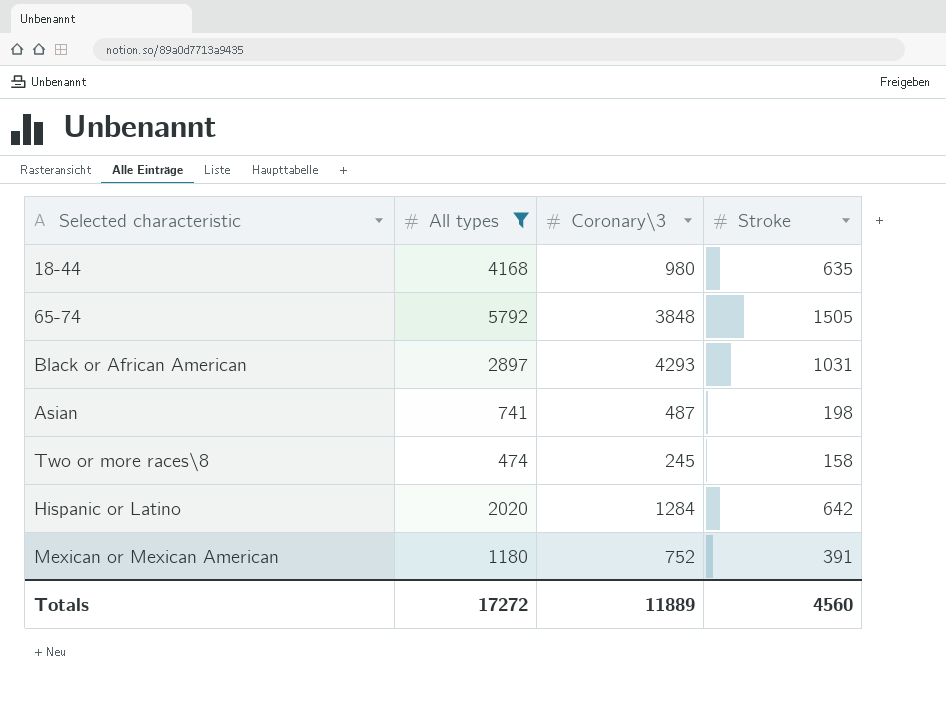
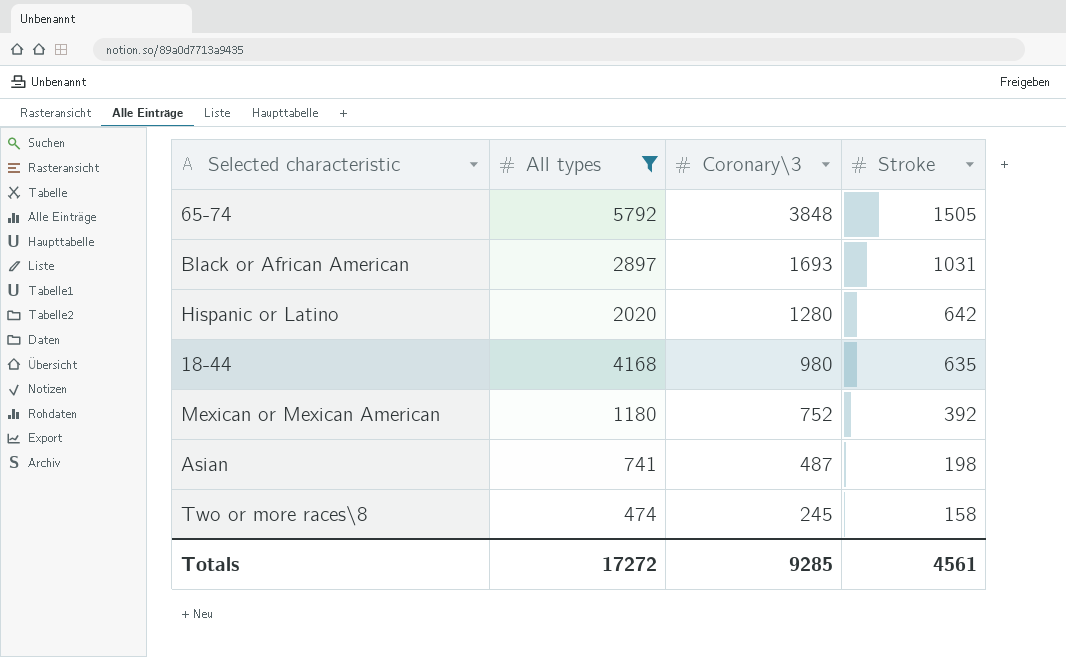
row order: none -> Coronary\3 descending
Black or African American | Coronary\3: 4293 -> 1693
Hispanic or Latino | Coronary\3: 1284 -> 1280
Mexican or Mexican American | Stroke: 391 -> 392
Totals | Coronary\3: 11889 -> 9285
Totals | Stroke: 4560 -> 4561

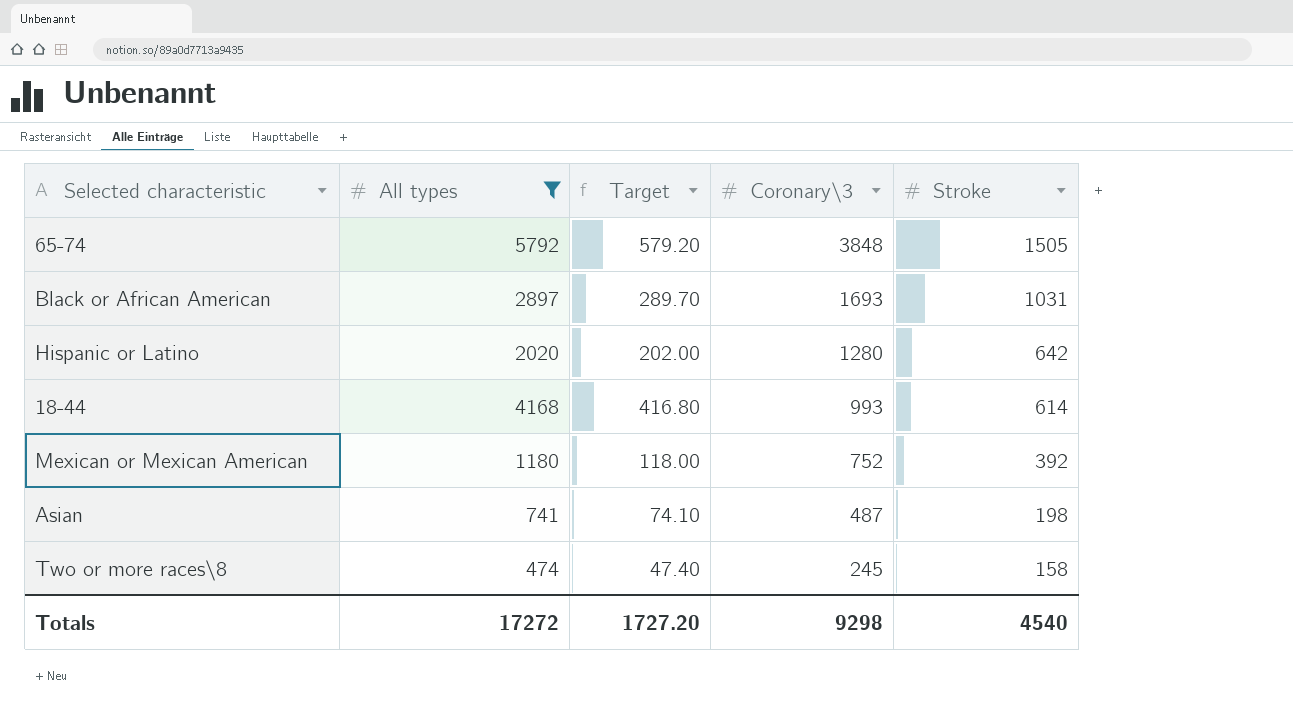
column Target | formula: none -> [All types] * 0.1
18-44 | Coronary\3: 980 -> 993
18-44 | Stroke: 635 -> 614
Totals | Coronary\3: 9285 -> 9298
Totals | Stroke: 4561 -> 4540

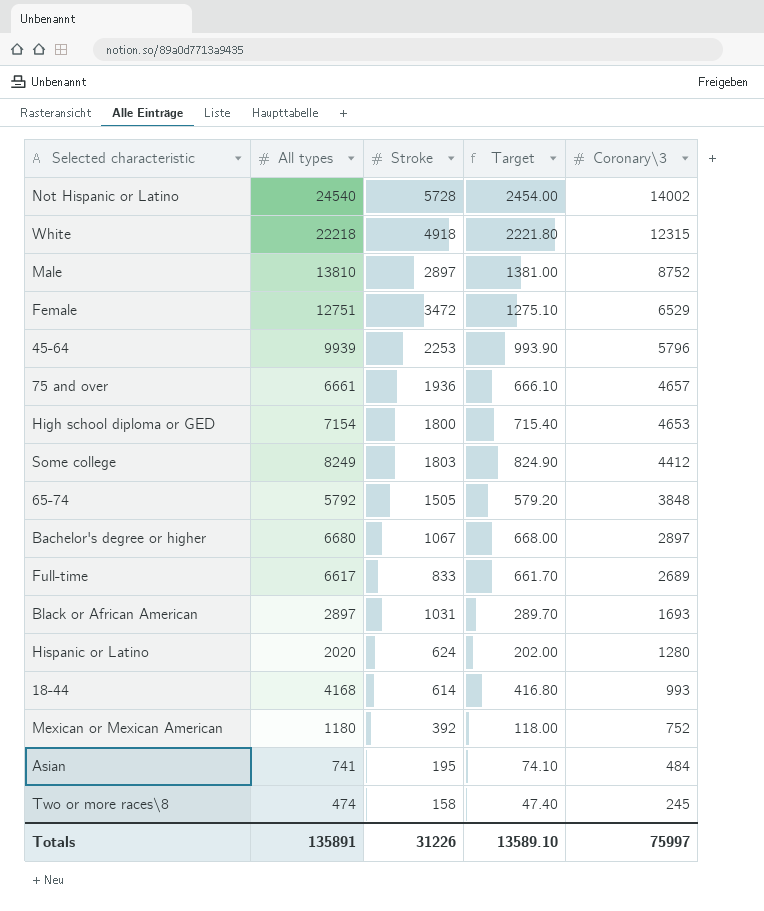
filter: All types <= 5792 -> none
column Stroke | position: 5 -> 3
Hispanic or Latino | Stroke: 642 -> 624
Asian | Stroke: 198 -> 195
Asian | Coronary\3: 487 -> 484
Totals | All types: 17272 -> 135891
Totals | Stroke: 4540 -> 31226
Totals | Target: 1727.20 -> 13589.10
Totals | Coronary\3: 9298 -> 75997

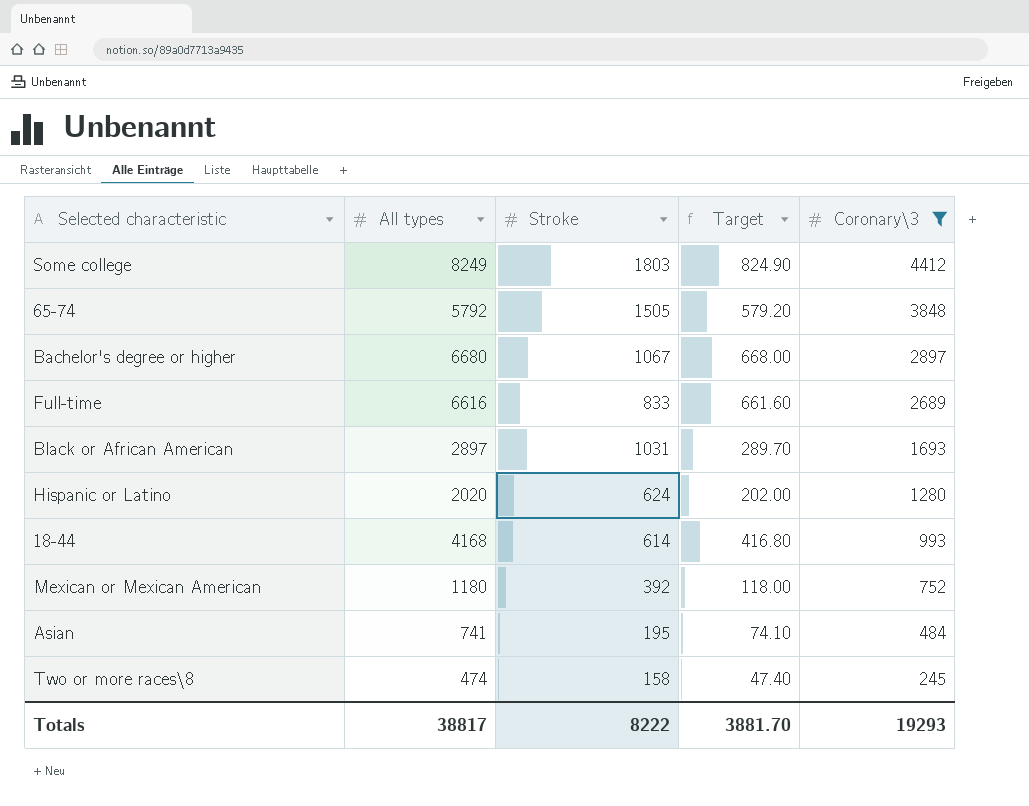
filter: none -> Coronary\3 <= 4412
Full-time | All types: 6617 -> 6616
Full-time | Target: 661.70 -> 661.60
Totals | All types: 135891 -> 38817
Totals | Stroke: 31226 -> 8222
Totals | Target: 13589.10 -> 3881.70
Totals | Coronary\3: 75997 -> 19293

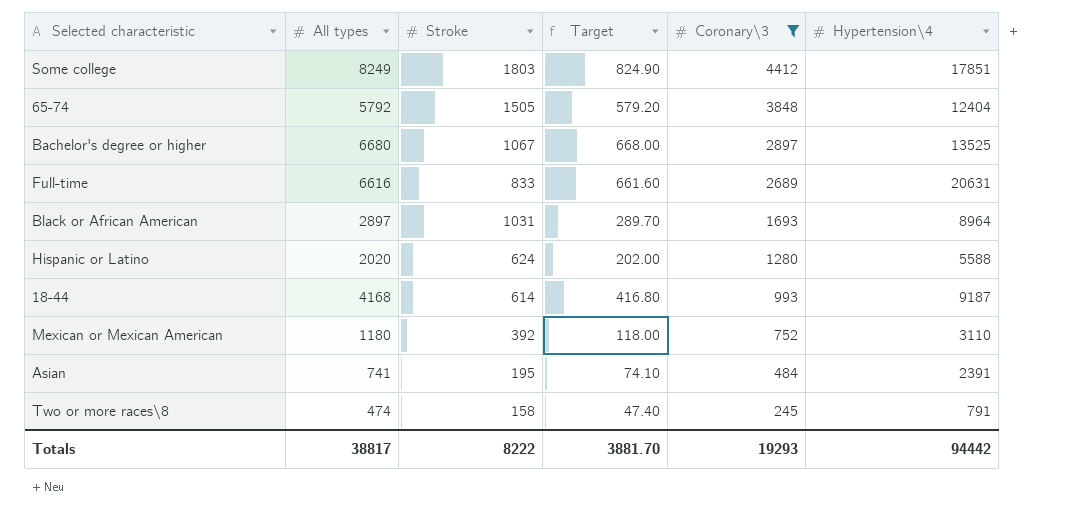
column Hypertension\4 | position: none -> 6

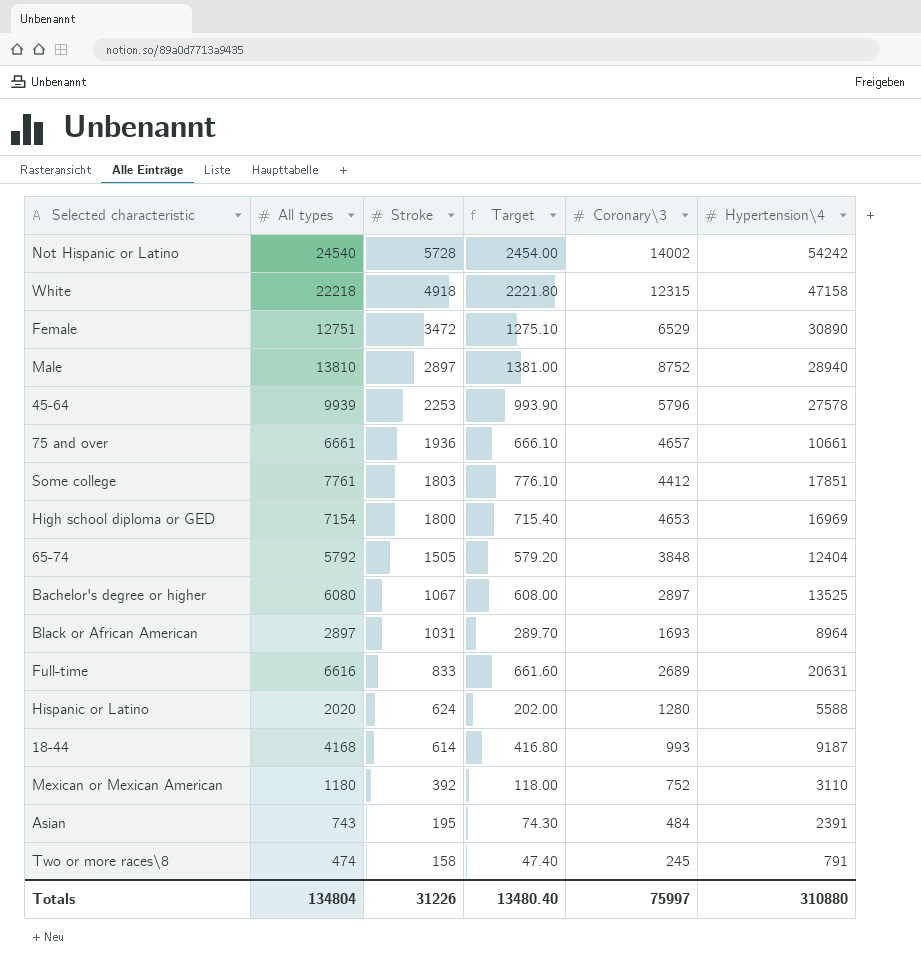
filter: Coronary\3 <= 4412 -> none
row order: Coronary\3 descending -> Stroke descending
Some college | All types: 8249 -> 7761
Some college | Target: 824.90 -> 776.10
Bachelor's degree or higher | All types: 6680 -> 6080
Bachelor's degree or higher | Target: 668.00 -> 608.00
Asian | All types: 741 -> 743
Asian | Target: 74.10 -> 74.30
Totals | All types: 38817 -> 134804
Totals | Stroke: 8222 -> 31226
Totals | Target: 3881.70 -> 13480.40
Totals | Coronary\3: 19293 -> 75997
Totals | Hypertension\4: 94442 -> 310880

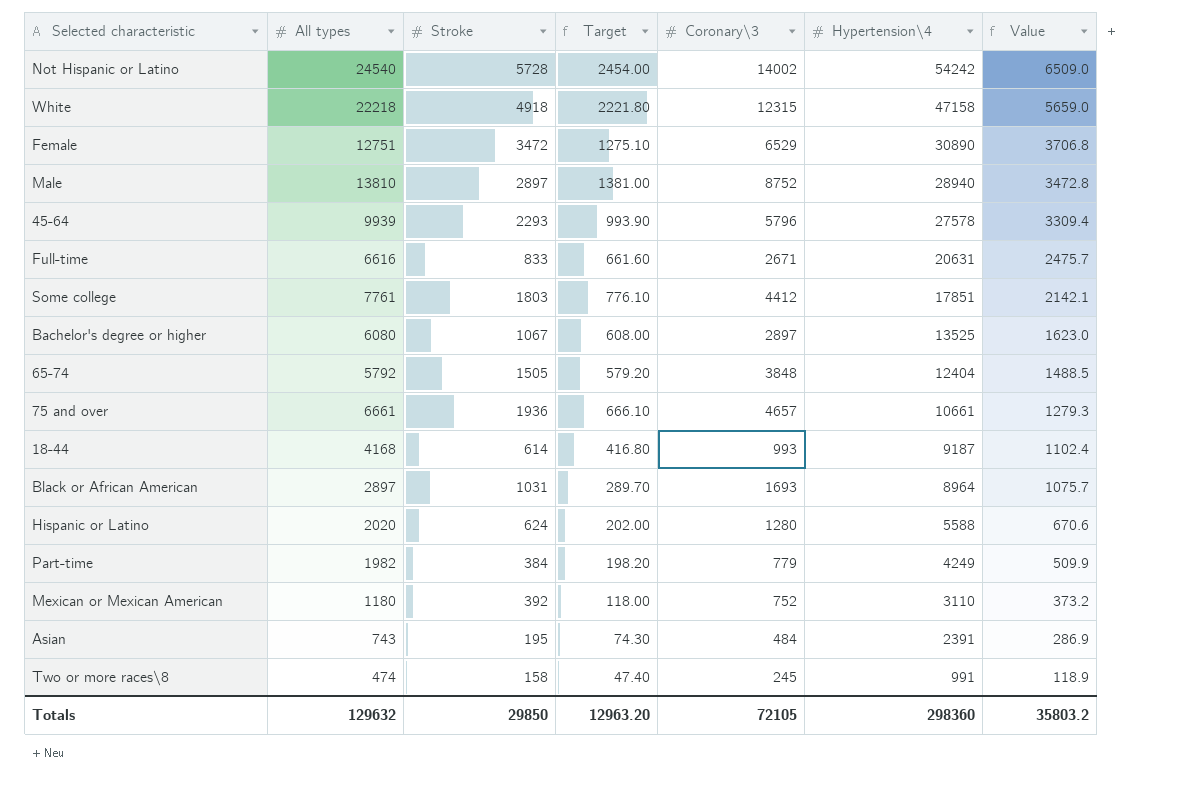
row order: Stroke descending -> Hypertension\4 descending
column Value | formula: none -> [Hypertension\4] * 0.12
row High school diploma or GED: 7154 | 1800 | 715.40 | 4653 | 16969 -> none
45-64 | Stroke: 2253 -> 2293
Full-time | Coronary\3: 2689 -> 2671
row Part-time: none -> 1982 | 384 | 198.20 | 779 | 4249 | 509.9
Two or more races\8 | Hypertension\4: 791 -> 991
Totals | All types: 134804 -> 129632
Totals | Stroke: 31226 -> 29850
Totals | Target: 13480.40 -> 12963.20
Totals | Coronary\3: 75997 -> 72105
Totals | Hypertension\4: 310880 -> 298360

